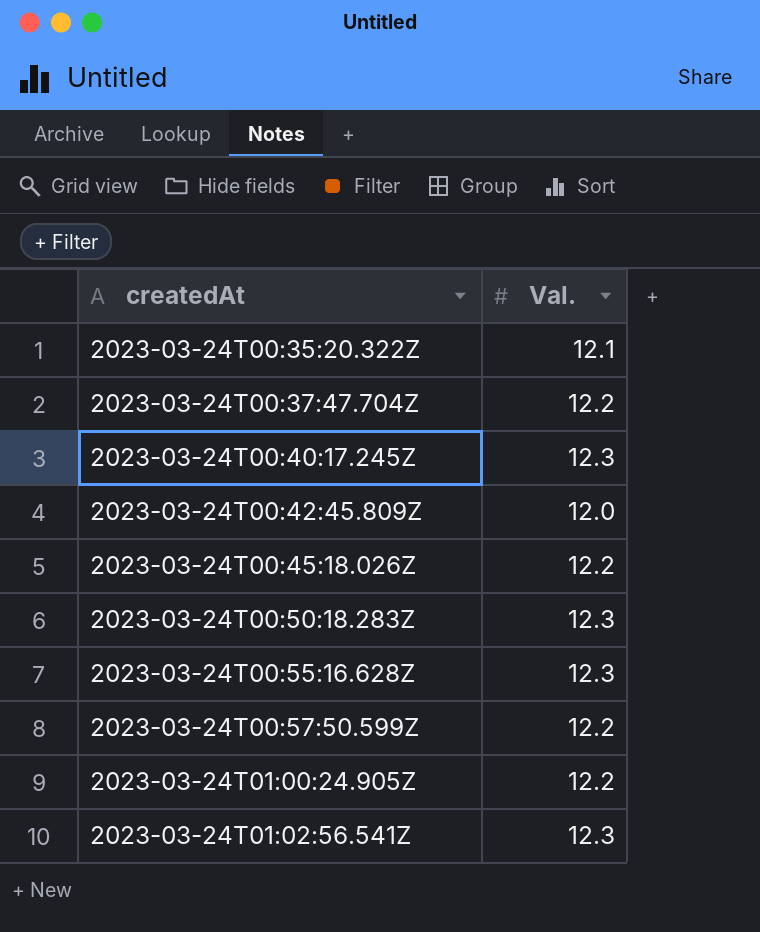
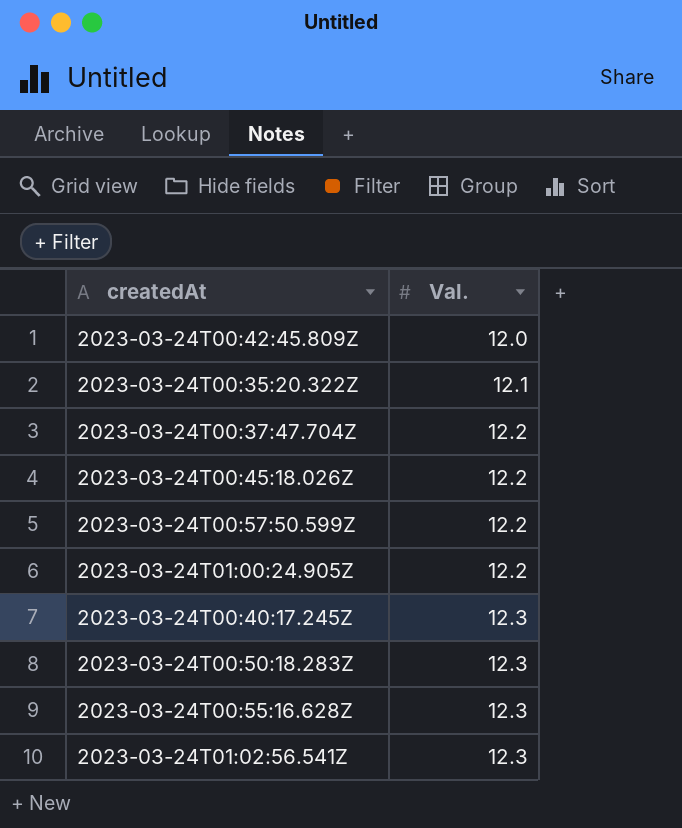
row order: createdAt ascending -> Val. ascending

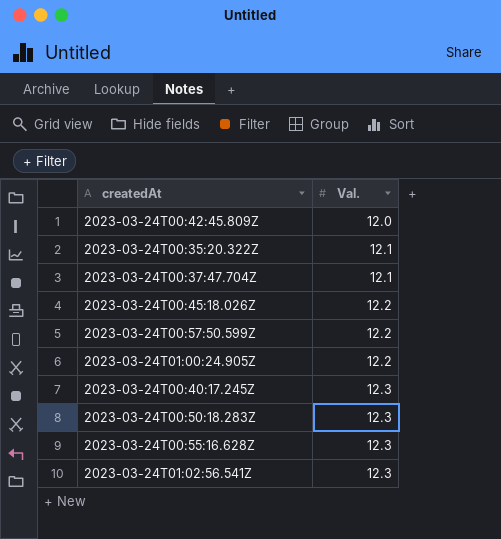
2023-03-24T00:37:47.704Z | Val.: 12.2 -> 12.1

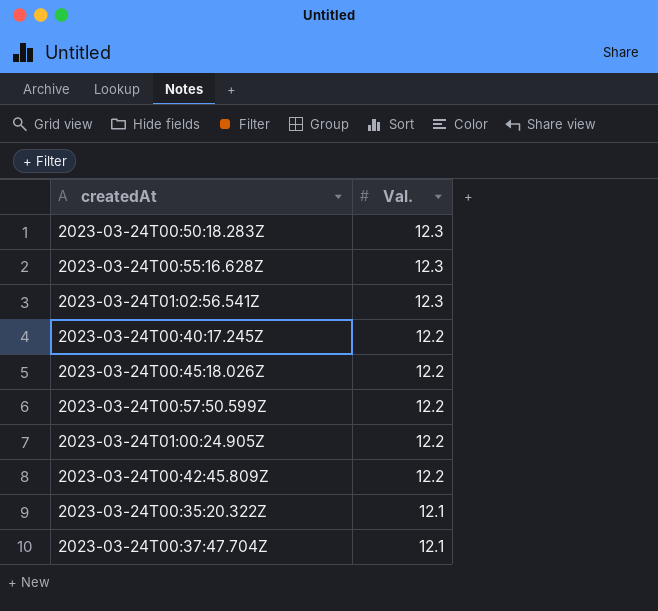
row order: Val. ascending -> Val. descending
2023-03-24T00:40:17.245Z | Val.: 12.3 -> 12.2
2023-03-24T00:42:45.809Z | Val.: 12.0 -> 12.2

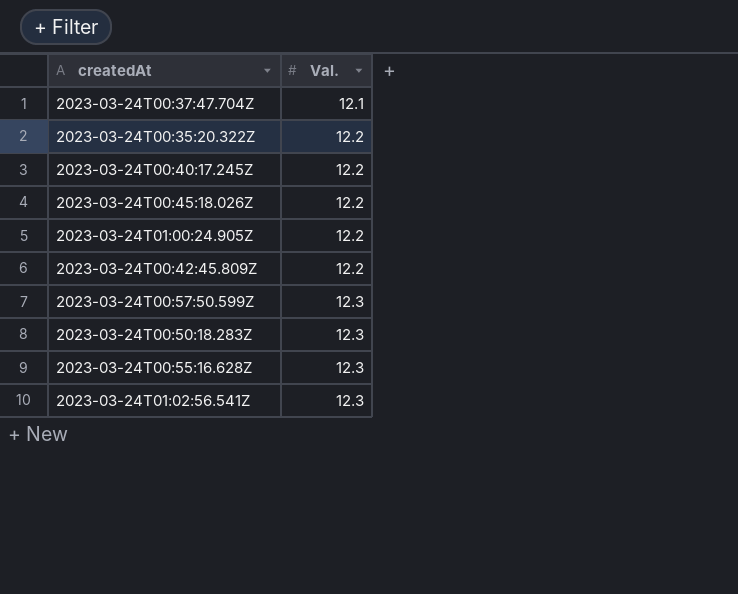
row order: Val. descending -> Val. ascending
2023-03-24T00:35:20.322Z | Val.: 12.1 -> 12.2
2023-03-24T00:57:50.599Z | Val.: 12.2 -> 12.3

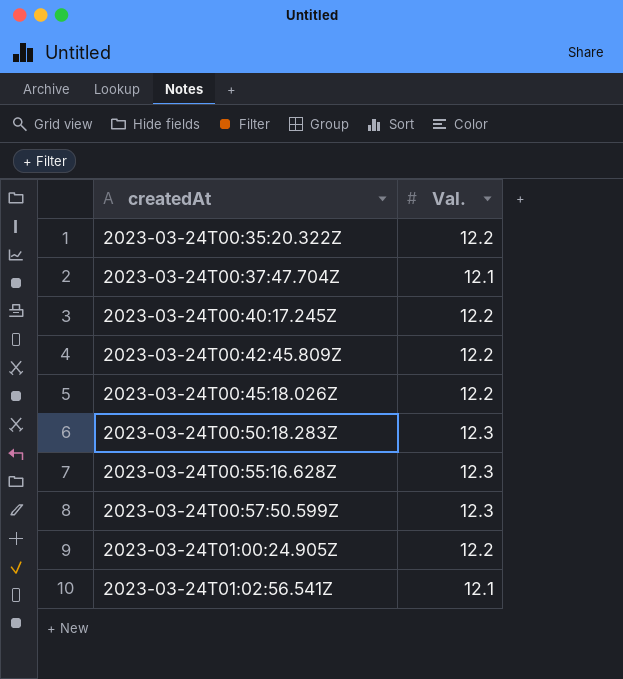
row order: Val. ascending -> createdAt ascending
2023-03-24T01:02:56.541Z | Val.: 12.3 -> 12.1

